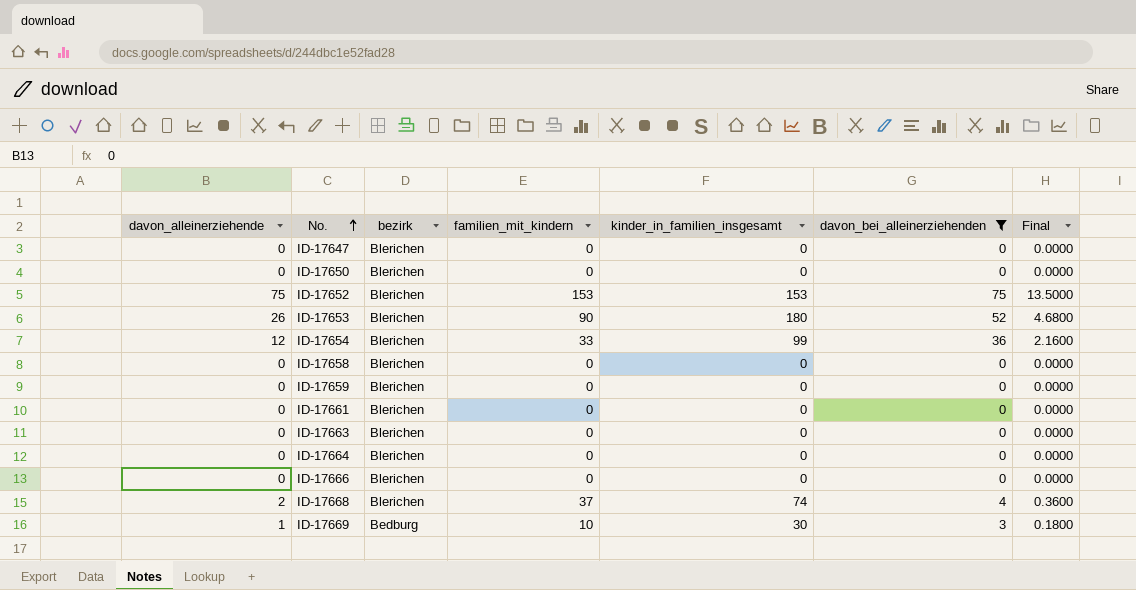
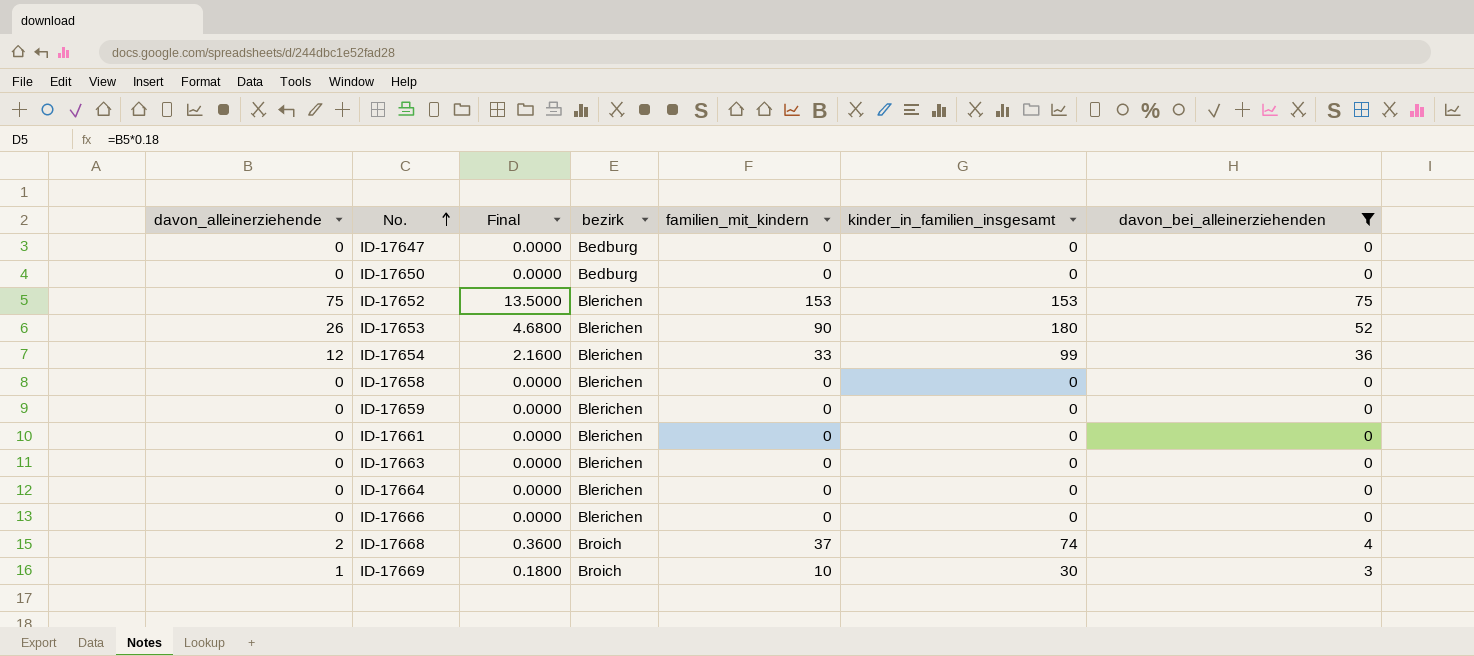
column Final | position: 7 -> 3
ID-17647 | bezirk: Blerichen -> Bedburg
ID-17650 | bezirk: Blerichen -> Bedburg
ID-17668 | bezirk: Blerichen -> Broich
ID-17669 | bezirk: Bedburg -> Broich

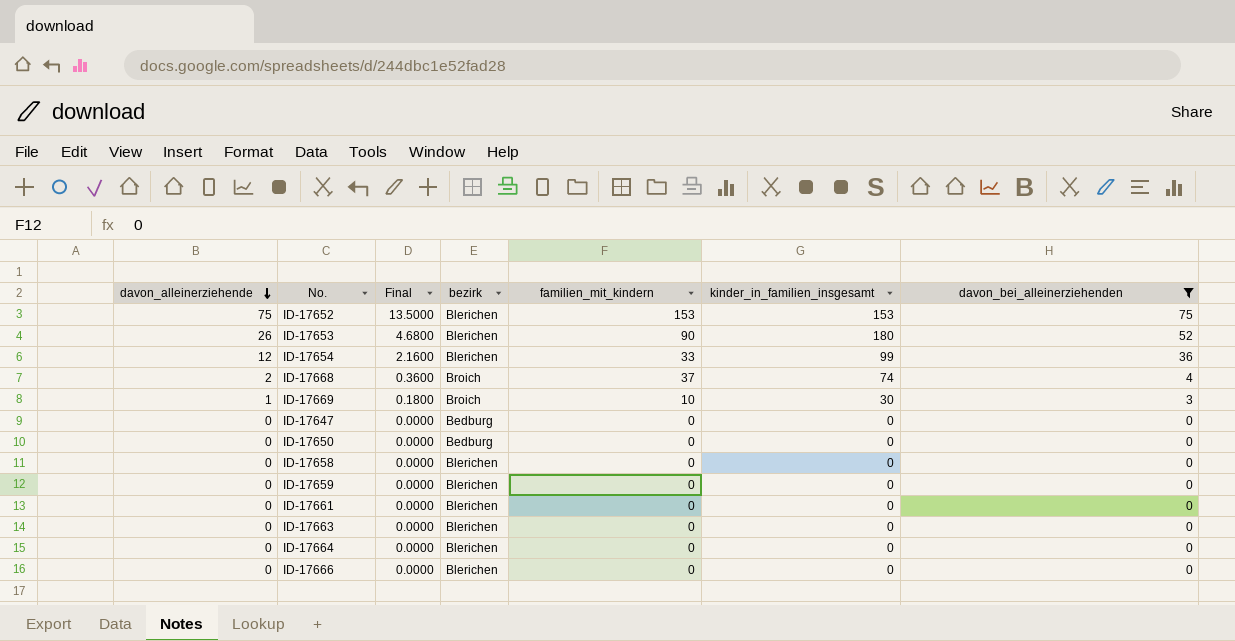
row order: No. ascending -> davon_alleinerziehende descending

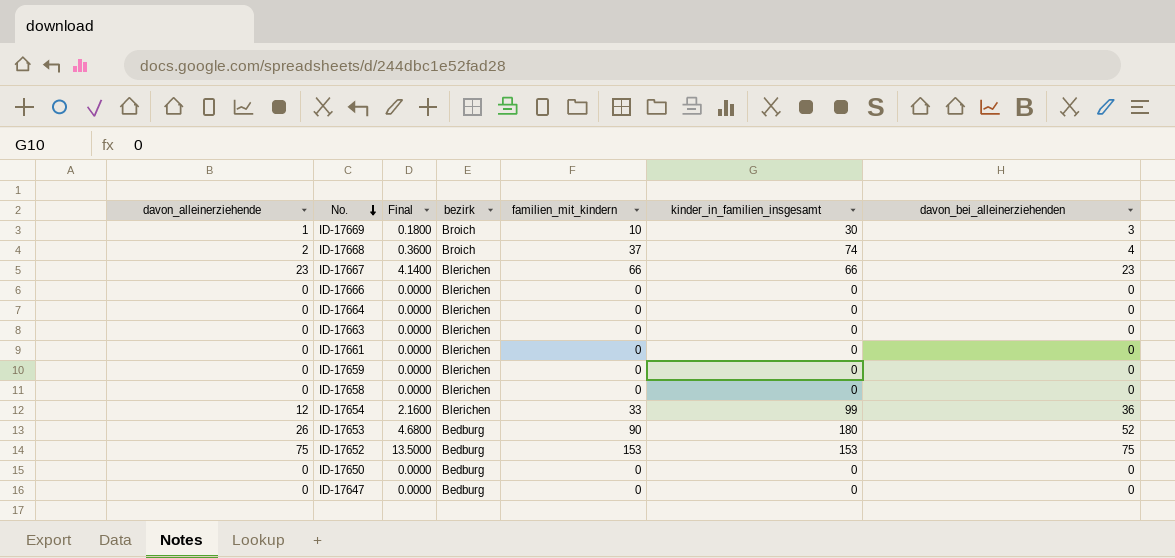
filter: davon_bei_alleinerziehenden != 23 -> none
row order: davon_alleinerziehende descending -> No. descending
ID-17653 | bezirk: Blerichen -> Bedburg
ID-17652 | bezirk: Blerichen -> Bedburg

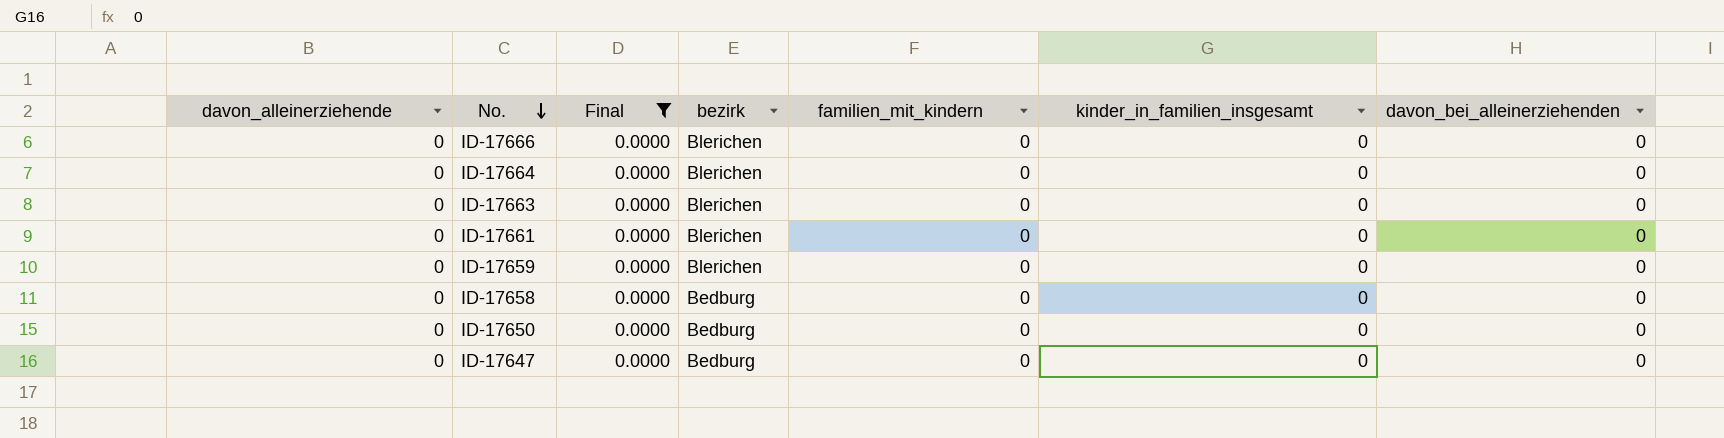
filter: none -> Final = 0.0000
ID-17658 | bezirk: Blerichen -> Bedburg

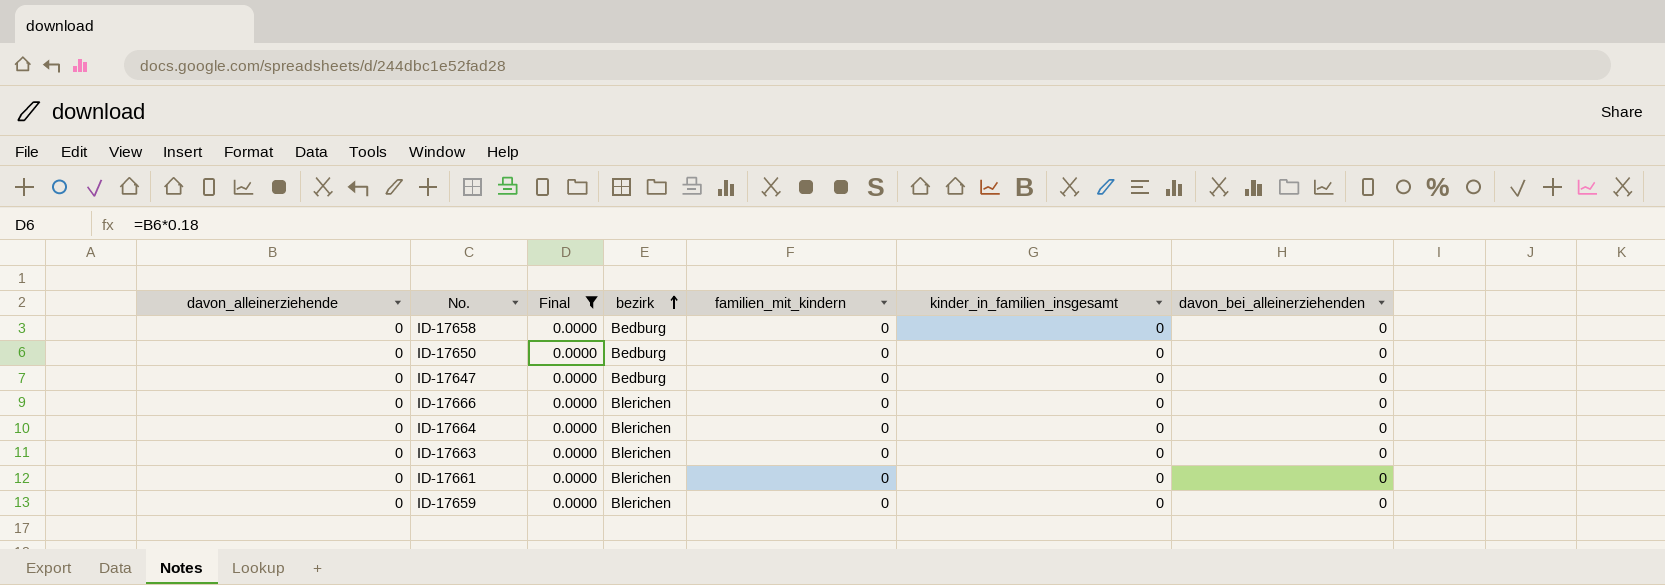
row order: No. descending -> bezirk ascending

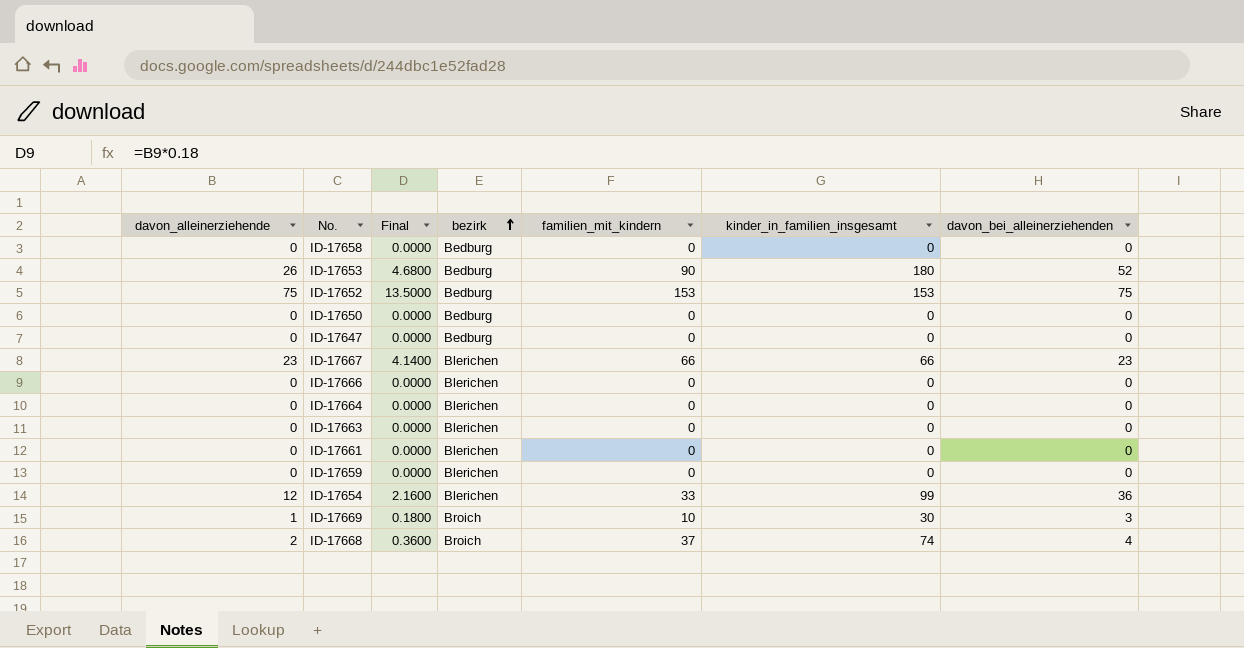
filter: Final = 0.0000 -> none

